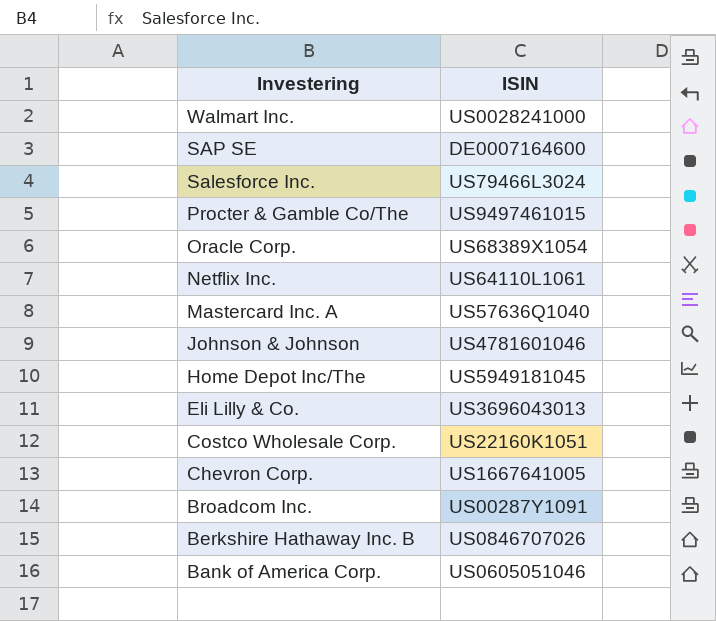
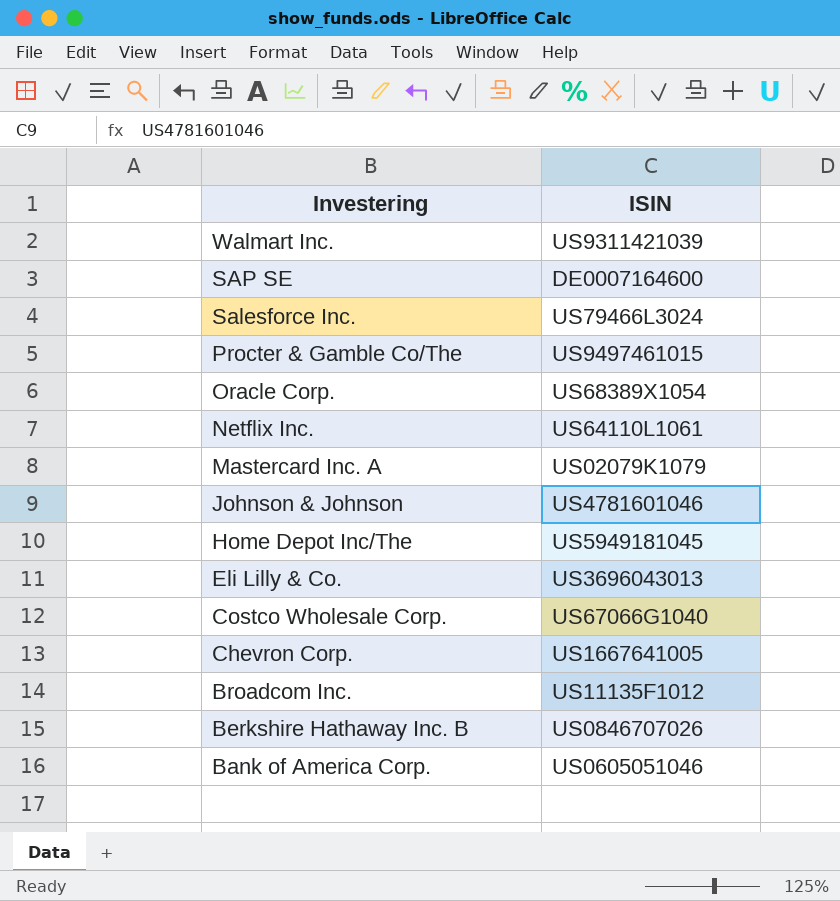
Walmart Inc. | ISIN: US0028241000 -> US9311421039
Mastercard Inc. A | ISIN: US57636Q1040 -> US02079K1079
Costco Wholesale Corp. | ISIN: US22160K1051 -> US67066G1040
Broadcom Inc. | ISIN: US00287Y1091 -> US11135F1012

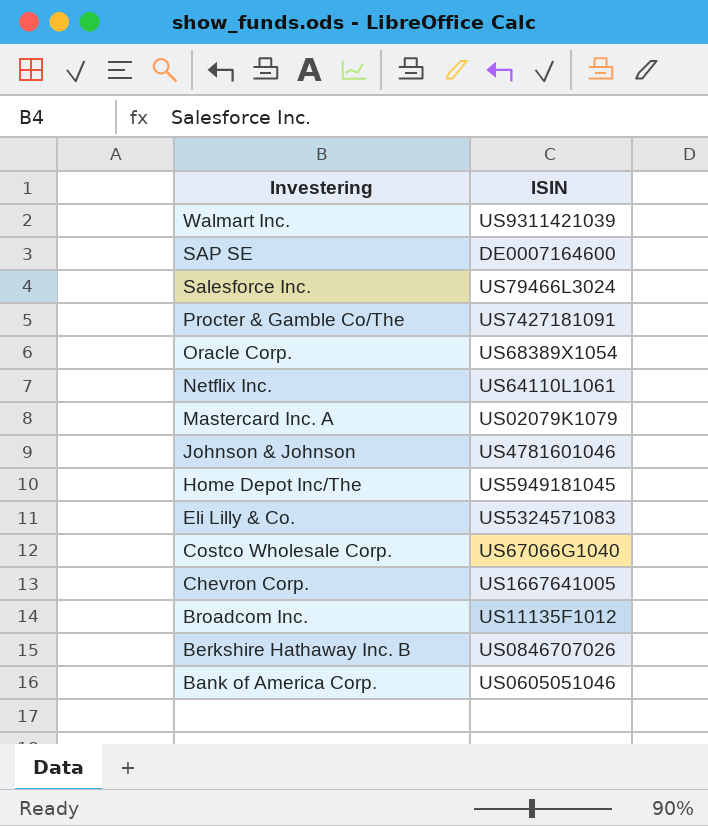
Procter & Gamble Co/The | ISIN: US9497461015 -> US7427181091
Eli Lilly & Co. | ISIN: US3696043013 -> US5324571083

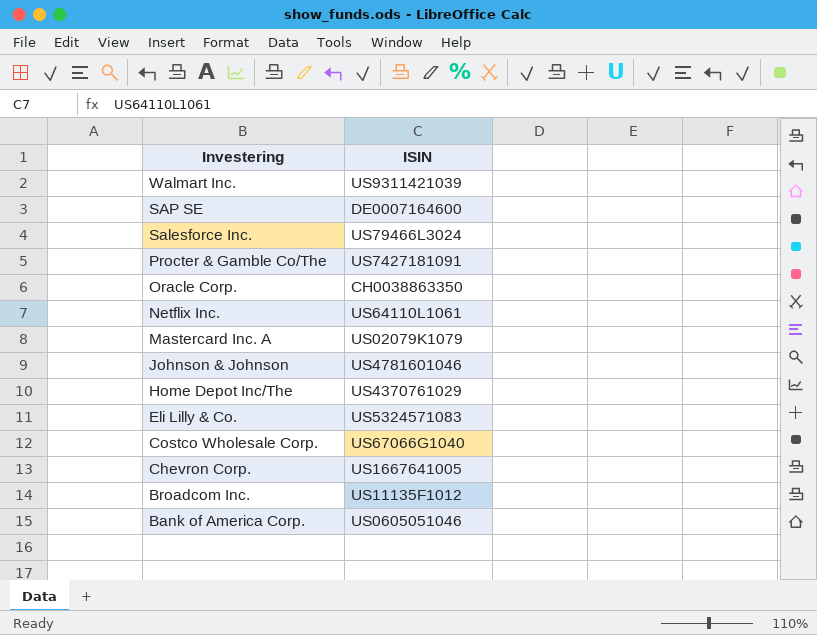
row Berkshire Hathaway Inc. B: US0846707026 -> none
Oracle Corp. | ISIN: US68389X1054 -> CH0038863350
Home Depot Inc/The | ISIN: US5949181045 -> US4370761029

